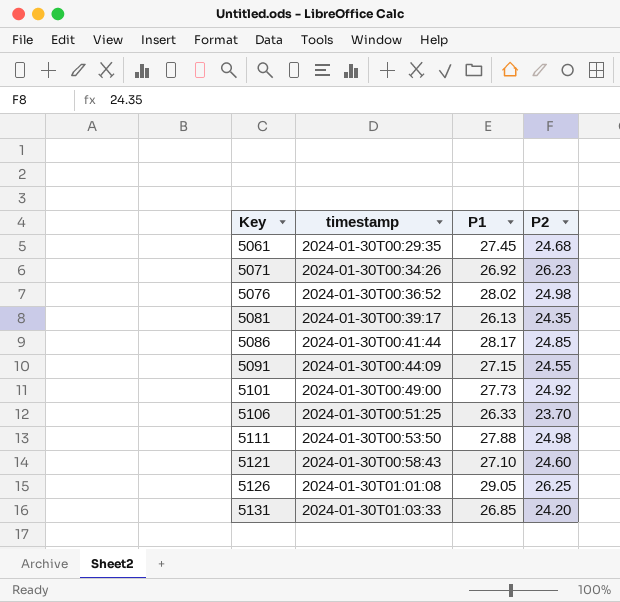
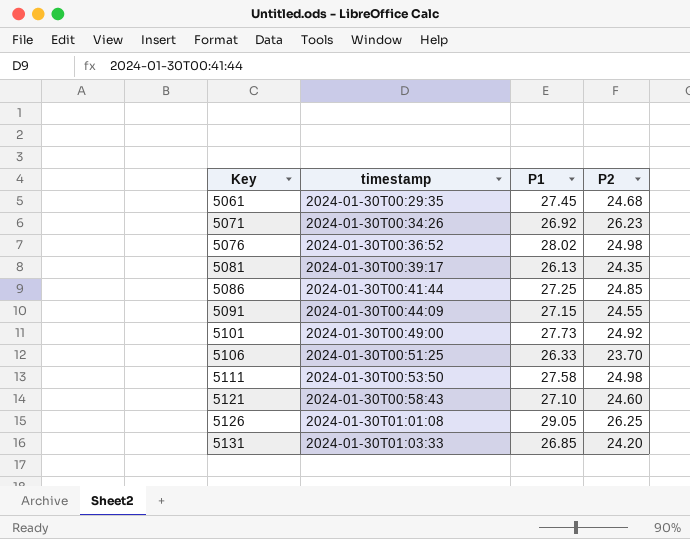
5086 | P1: 28.17 -> 27.25
5111 | P1: 27.88 -> 27.58

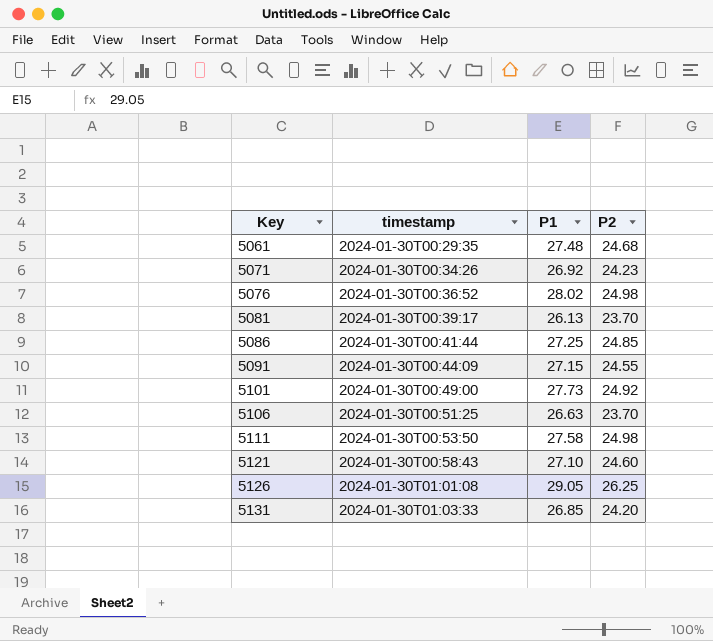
5061 | P1: 27.45 -> 27.48
5071 | P2: 26.23 -> 24.23
5081 | P2: 24.35 -> 23.70
5106 | P1: 26.33 -> 26.63

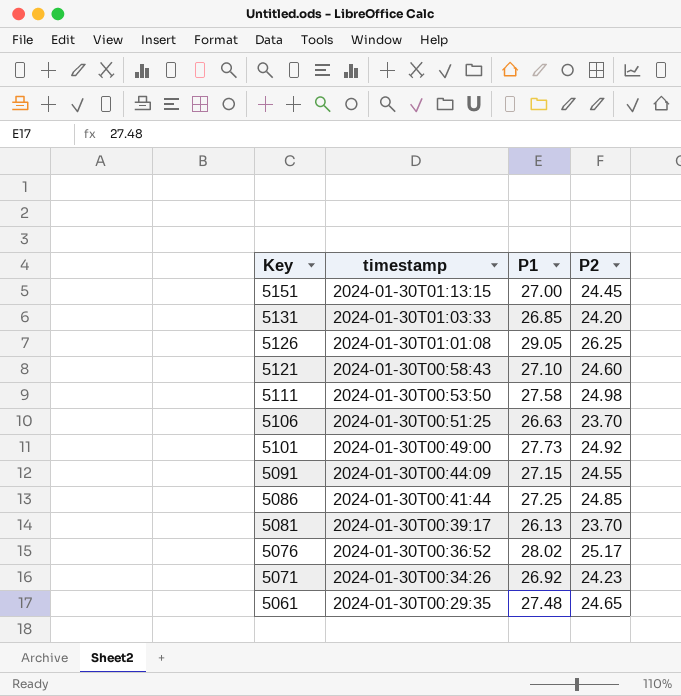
row order: Key ascending -> Key descending
row 5151: none -> 2024-01-30T01:13:15 | 27.00 | 24.45
5076 | P2: 24.98 -> 25.17
5061 | P2: 24.68 -> 24.65

